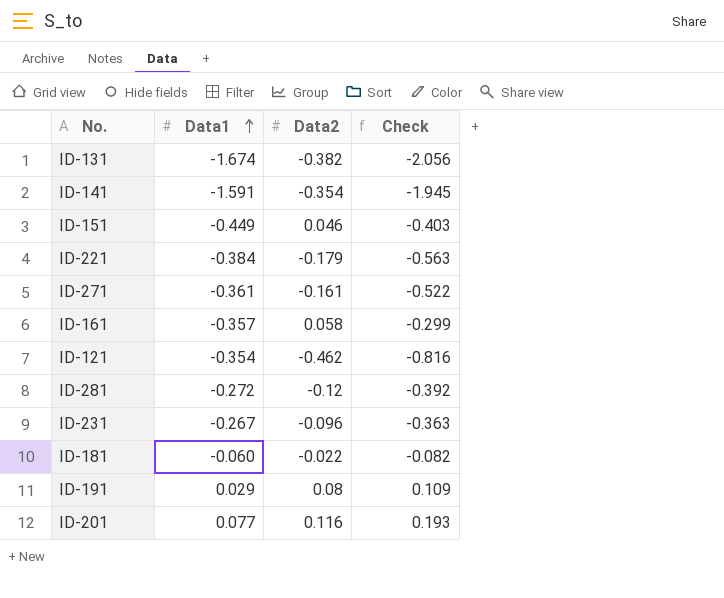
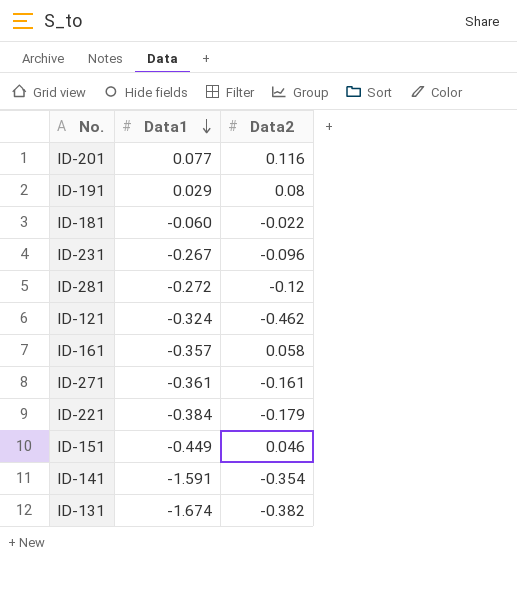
row order: Data1 ascending -> Data1 descending
column Check | formula: [Data1] + [Data2] -> none
ID-121 | Data1: -0.354 -> -0.324

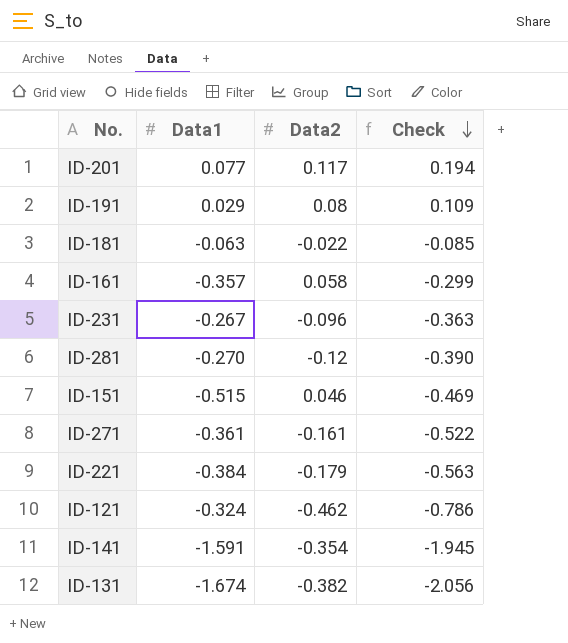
row order: Data1 descending -> Check descending
column Check | formula: none -> [Data1] + [Data2]
ID-201 | Data2: 0.116 -> 0.117
ID-181 | Data1: -0.060 -> -0.063
ID-281 | Data1: -0.272 -> -0.270
ID-151 | Data1: -0.449 -> -0.515

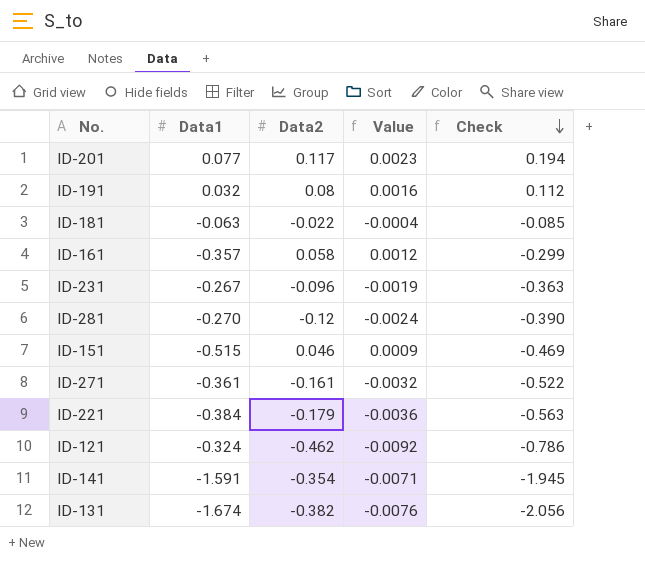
column Value | formula: none -> [Data2] * 0.02
ID-191 | Data1: 0.029 -> 0.032
ID-191 | Check: 0.109 -> 0.112

